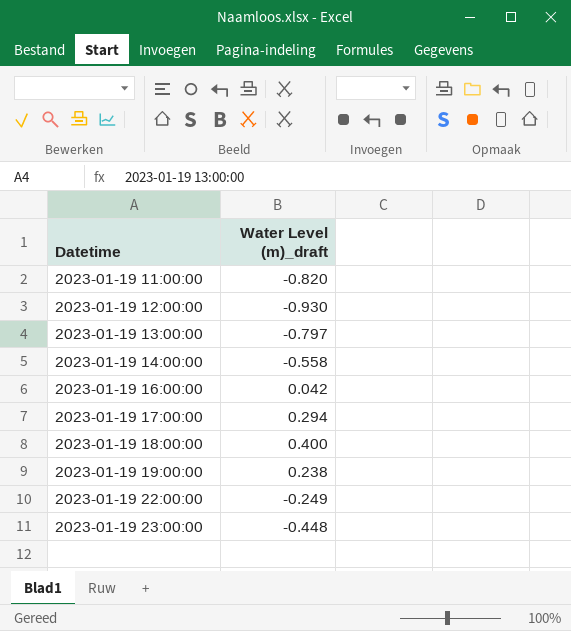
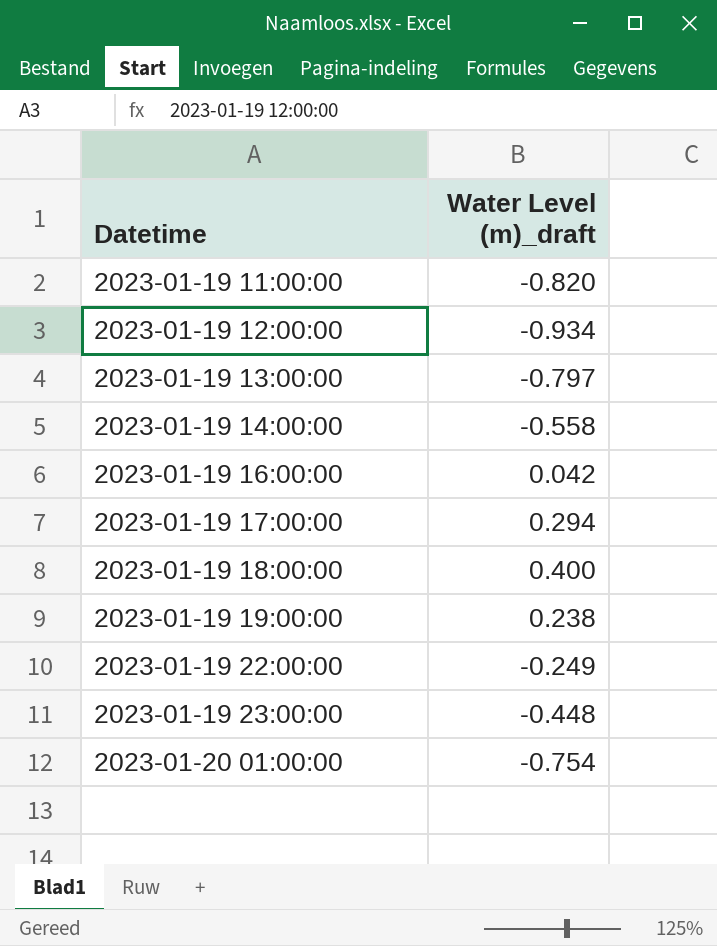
2023-01-19 12:00:00 | Water Level (m)_draft: -0.930 -> -0.934
row 2023-01-20 01:00:00: none -> -0.754

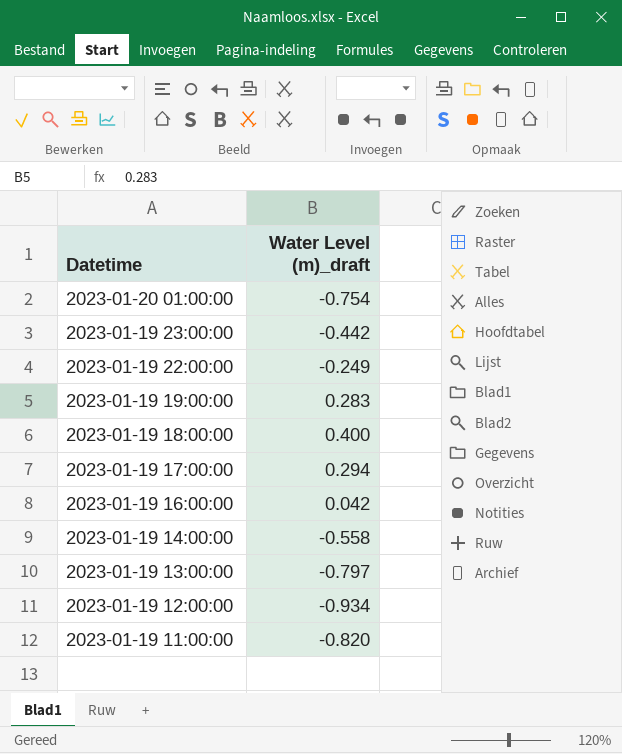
row order: Datetime ascending -> Datetime descending
2023-01-19 23:00:00 | Water Level (m)_draft: -0.448 -> -0.442
2023-01-19 19:00:00 | Water Level (m)_draft: 0.238 -> 0.283

